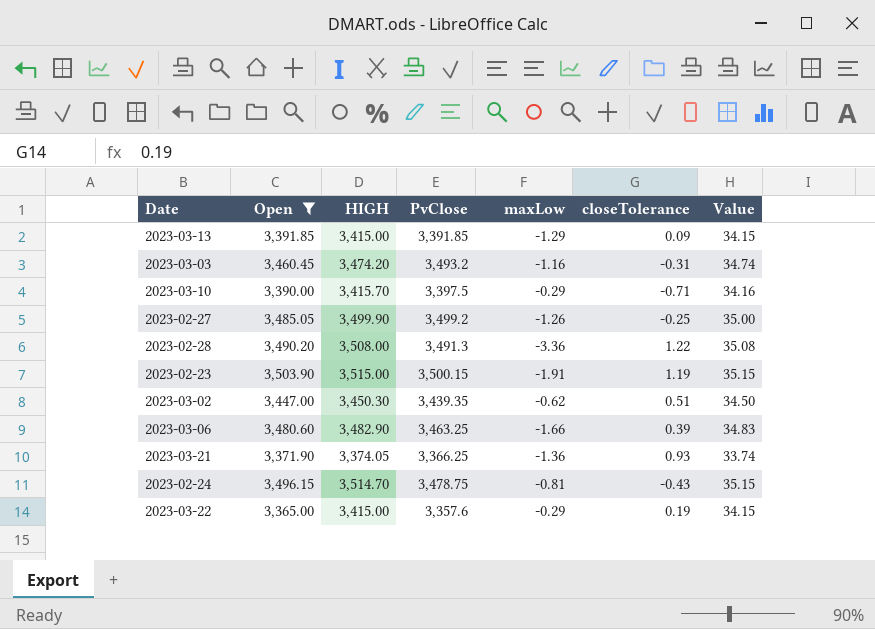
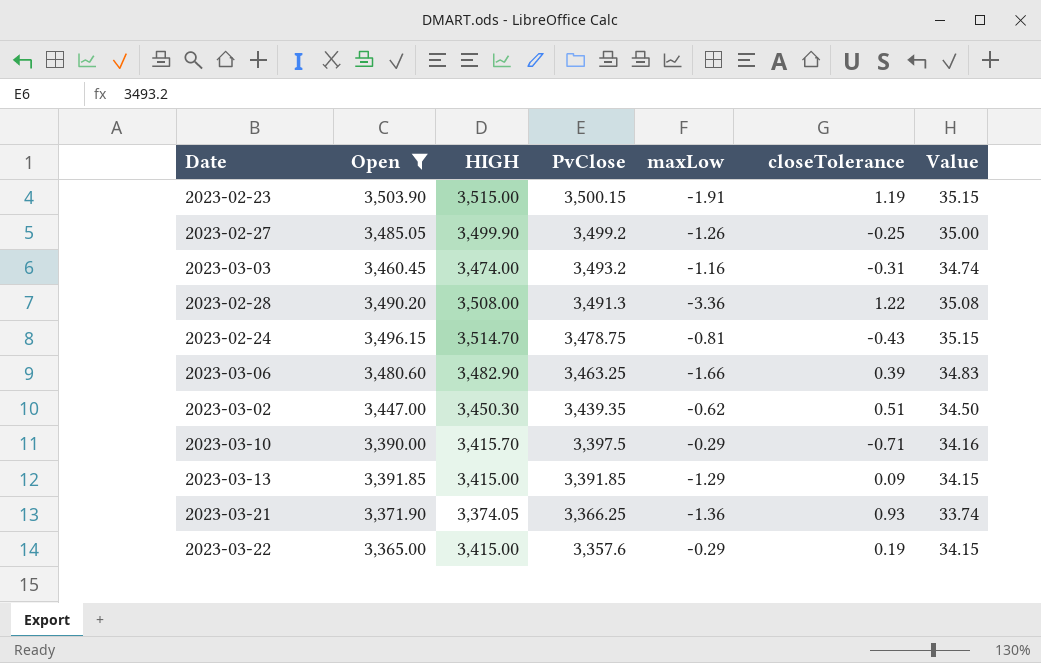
row order: none -> PvClose descending
2023-03-03 | HIGH: 3,474.20 -> 3,474.00

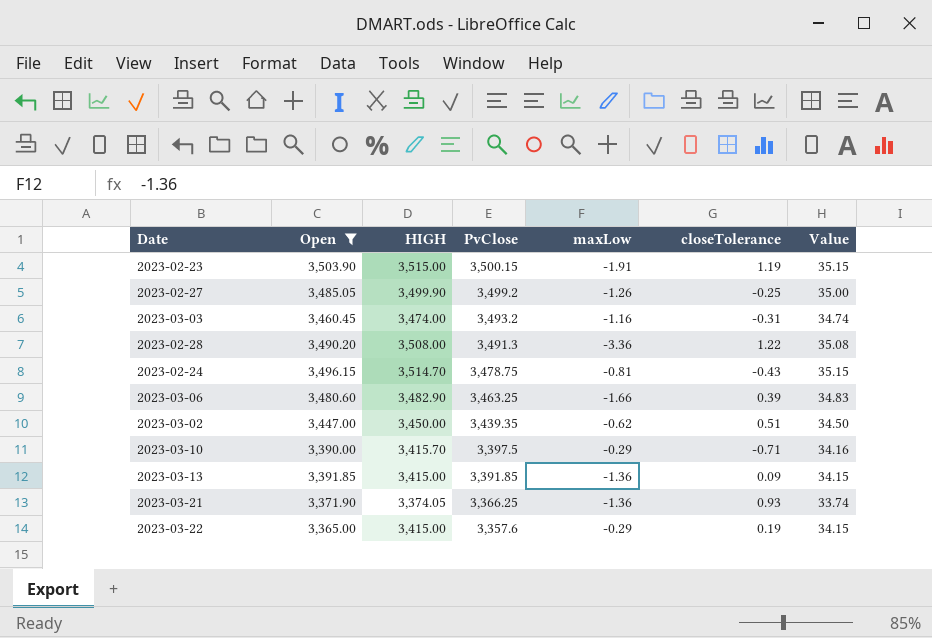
2023-03-02 | HIGH: 3,450.30 -> 3,450.00
2023-03-13 | maxLow: -1.29 -> -1.36

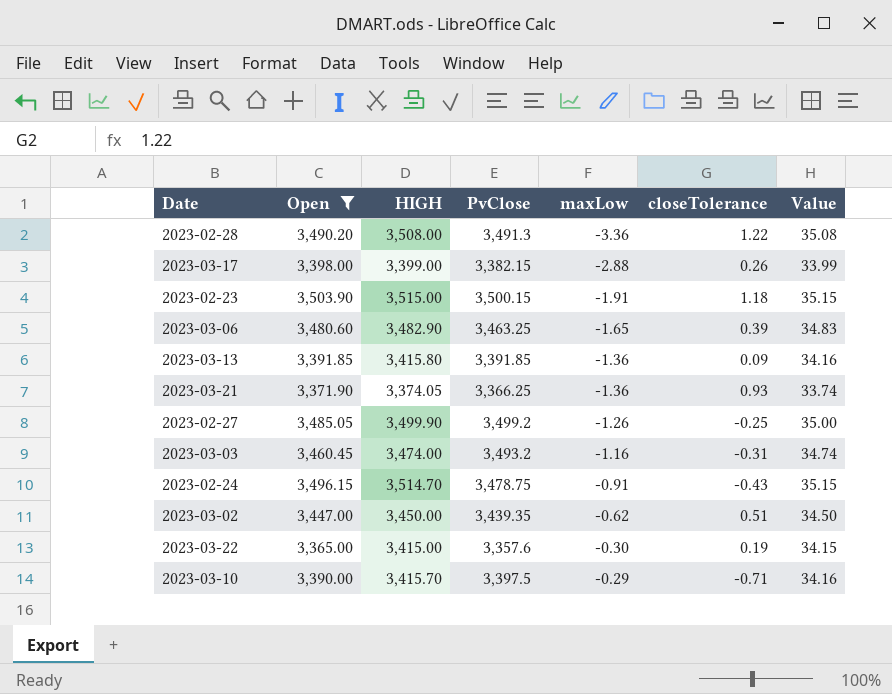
row order: PvClose descending -> maxLow ascending
row 2023-03-17: none -> 3,398.00 | 3,399.00 | 3,382.15 | -2.88 | 0.26 | 33.99
2023-02-23 | closeTolerance: 1.19 -> 1.18
2023-03-06 | maxLow: -1.66 -> -1.65
2023-03-13 | HIGH: 3,415.00 -> 3,415.80
2023-03-13 | Value: 34.15 -> 34.16
2023-02-24 | maxLow: -0.81 -> -0.91
2023-03-22 | maxLow: -0.29 -> -0.30

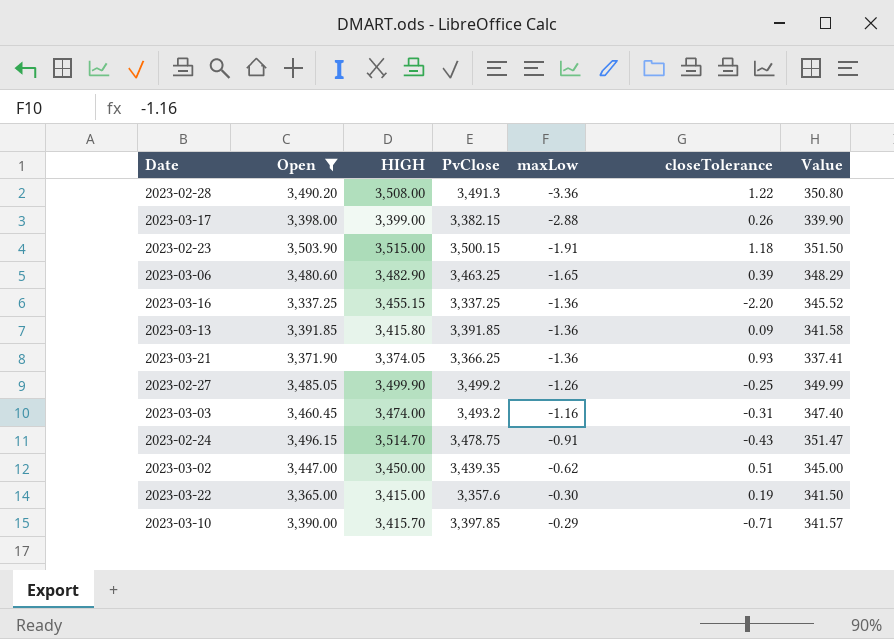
column Value | formula: [HIGH] * 0.01 -> [HIGH] * 0.1
row 2023-03-16: none -> 3,337.25 | 3,455.15 | 3,337.25 | -1.36 | -2.20 | 345.52
2023-03-10 | PvClose: 3,397.5 -> 3,397.85

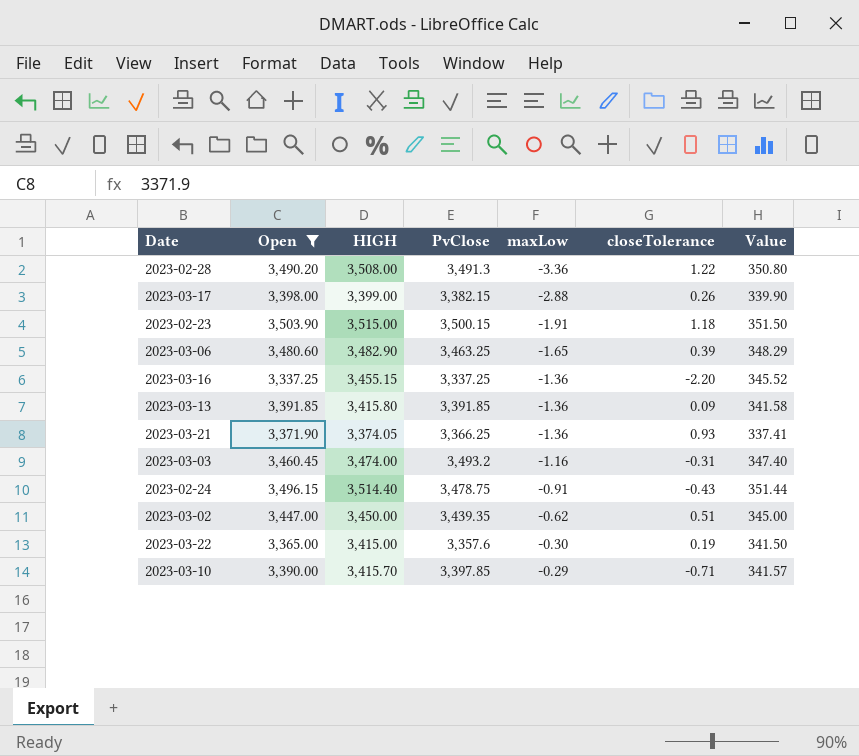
row 2023-02-27: 3,485.05 | 3,499.90 | 3,499.2 | -1.26 | -0.25 | 349.99 -> none
2023-02-24 | HIGH: 3,514.70 -> 3,514.40
2023-02-24 | Value: 351.47 -> 351.44

